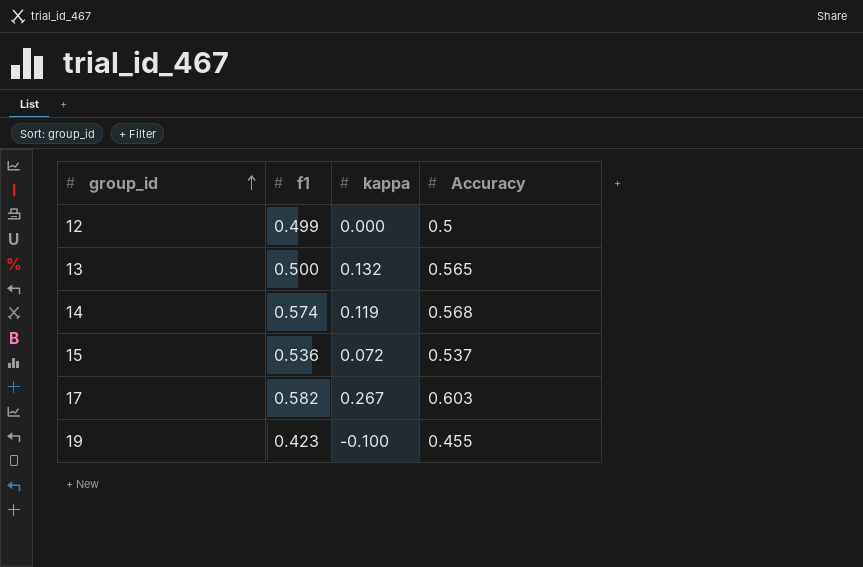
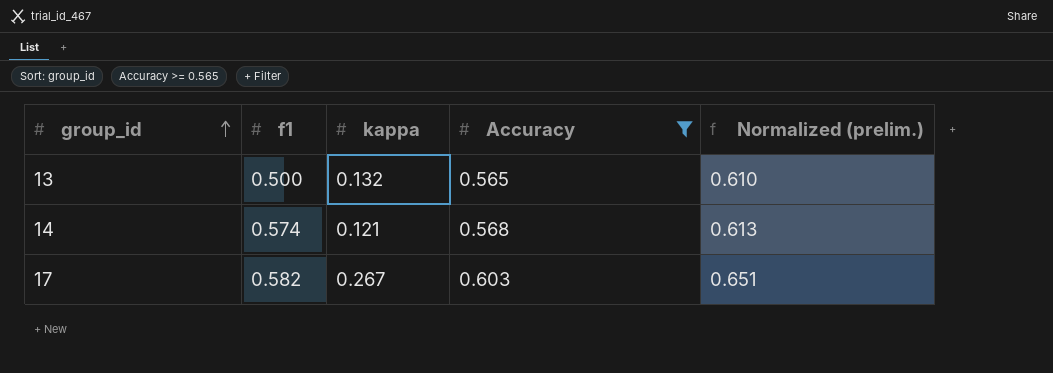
filter: none -> Accuracy >= 0.565
column Normalized (prelim.) | formula: none -> [Accuracy] * 1.08
14 | kappa: 0.119 -> 0.121

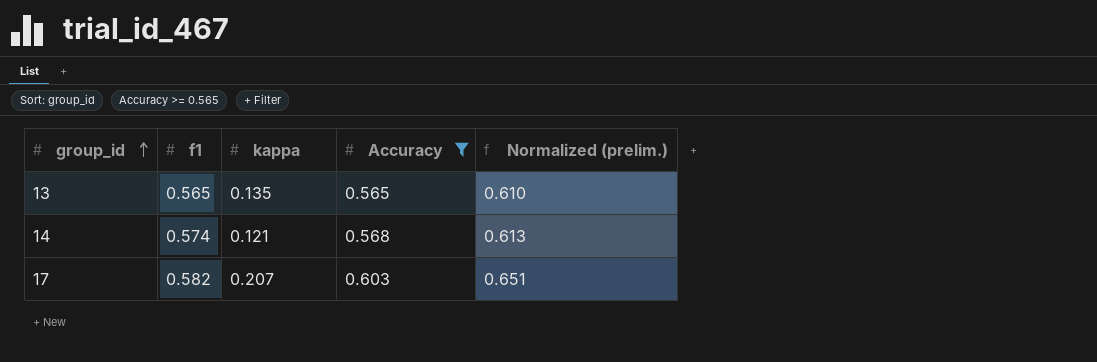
13 | f1: 0.500 -> 0.565
13 | kappa: 0.132 -> 0.135
17 | kappa: 0.267 -> 0.207

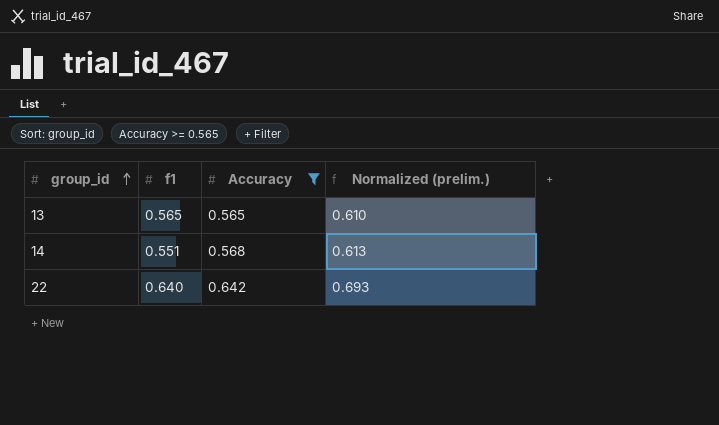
column kappa | position: 3 -> none
row 17: 0.582 | 0.207 | 0.603 | 0.651 -> none
14 | f1: 0.574 -> 0.551
row 22: none -> 0.640 | 0.642 | 0.693

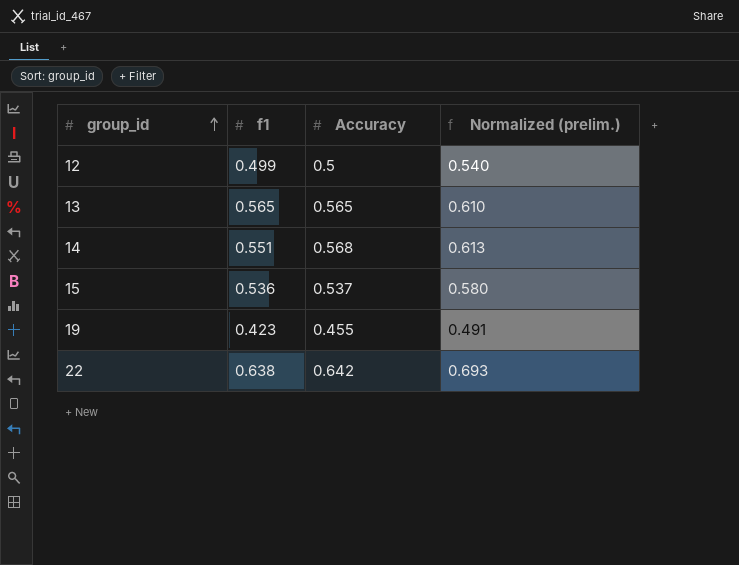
filter: Accuracy >= 0.565 -> none
22 | f1: 0.640 -> 0.638

